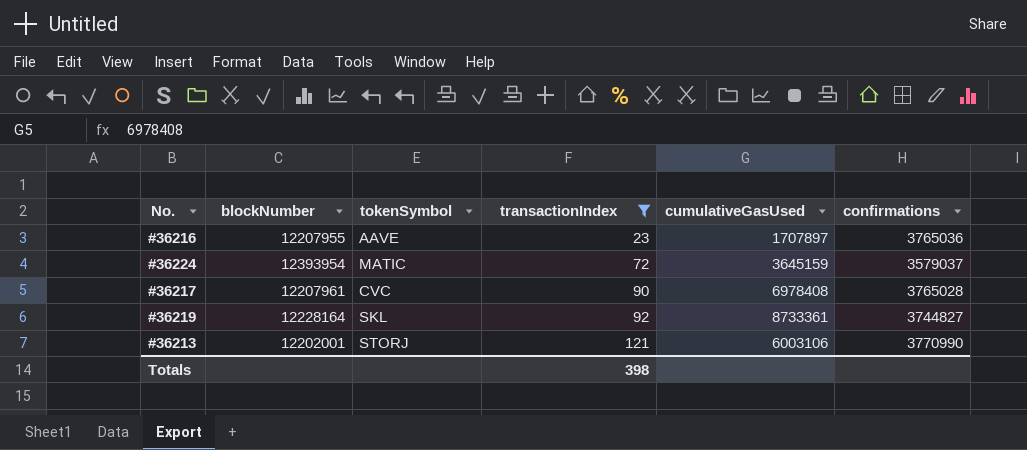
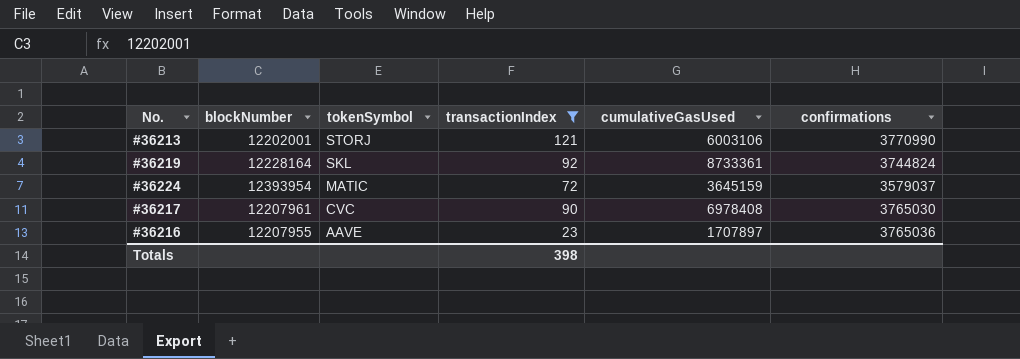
row order: transactionIndex ascending -> tokenSymbol descending
#36219 | confirmations: 3744827 -> 3744824
#36217 | confirmations: 3765028 -> 3765030

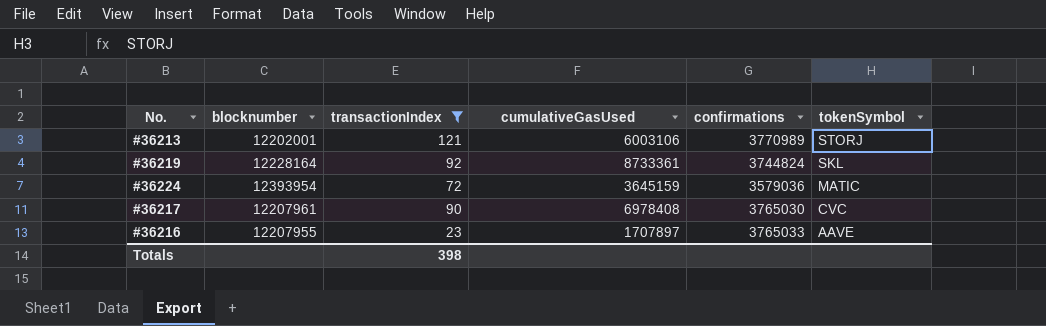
column name: blockNumber -> blocknumber
column tokenSymbol | position: 3 -> 6
#36213 | confirmations: 3770990 -> 3770989
#36224 | confirmations: 3579037 -> 3579036
#36216 | confirmations: 3765036 -> 3765033

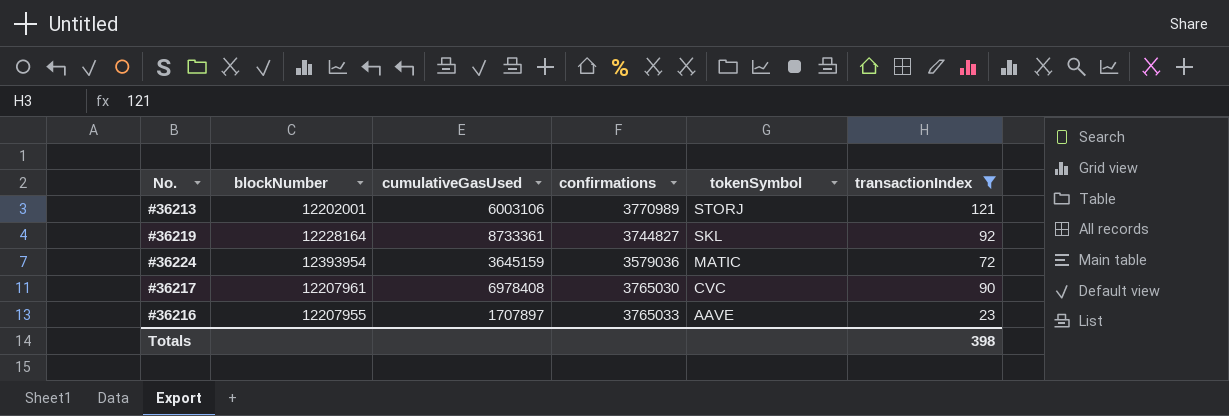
column name: blocknumber -> blockNumber
column transactionIndex | position: 3 -> 6
#36219 | confirmations: 3744824 -> 3744827

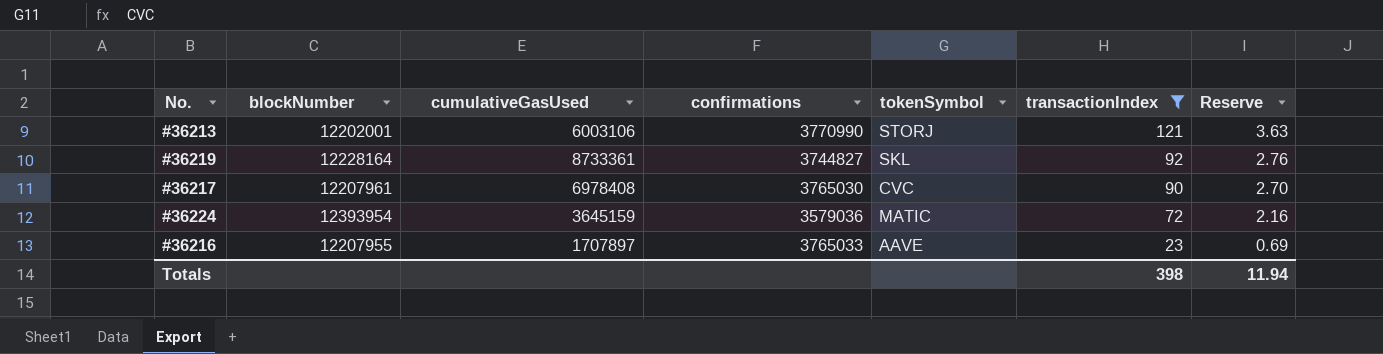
row order: tokenSymbol descending -> transactionIndex descending
column Reserve | formula: none -> [transactionIndex] * 0.03
#36213 | confirmations: 3770989 -> 3770990

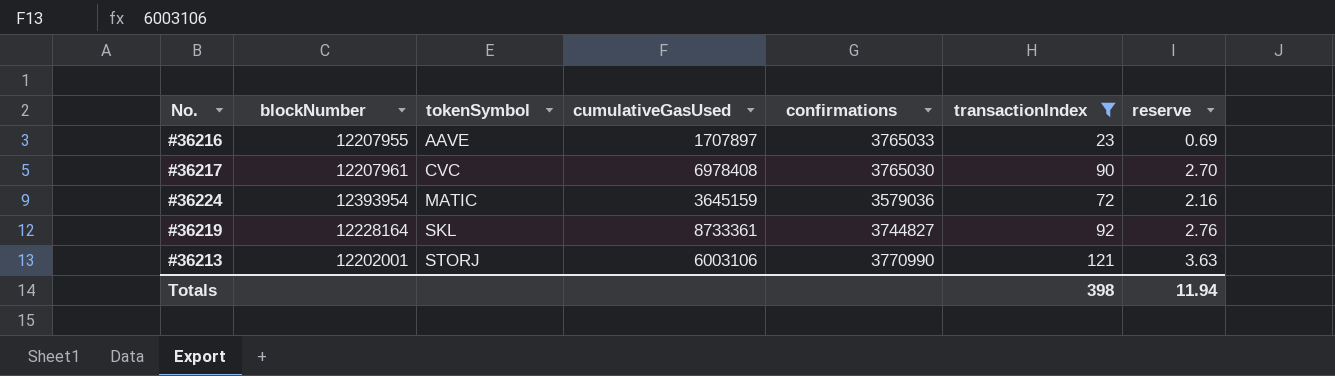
row order: transactionIndex descending -> tokenSymbol ascending
column tokenSymbol | position: 5 -> 3
column name: Reserve -> reserve

